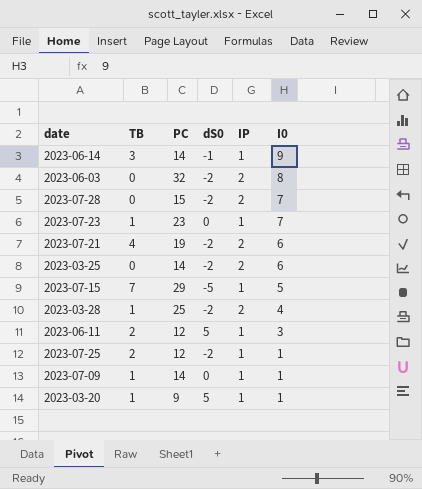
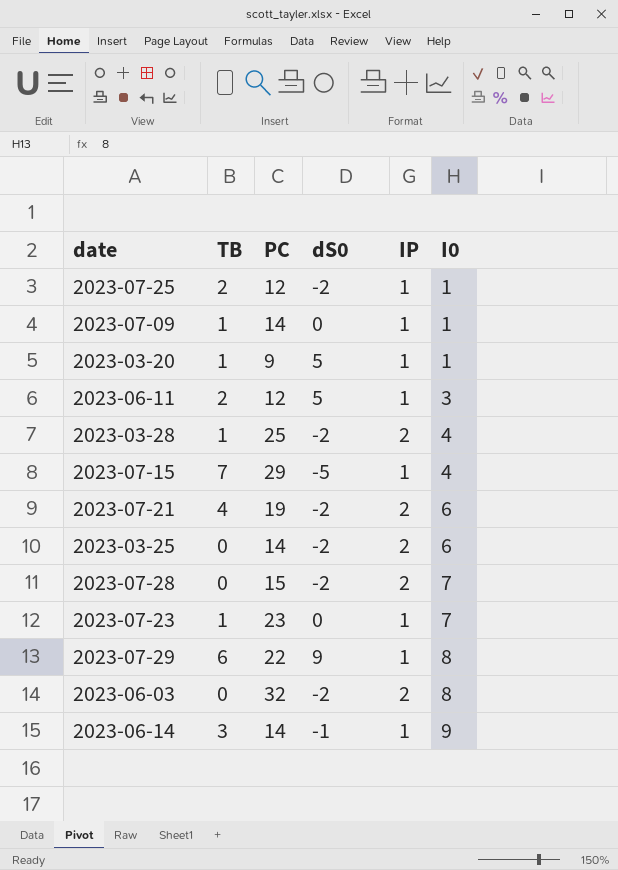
row order: I0 descending -> I0 ascending
2023-07-15 | I0: 5 -> 4
row 2023-07-29: none -> 6 | 22 | 9 | 1 | 8

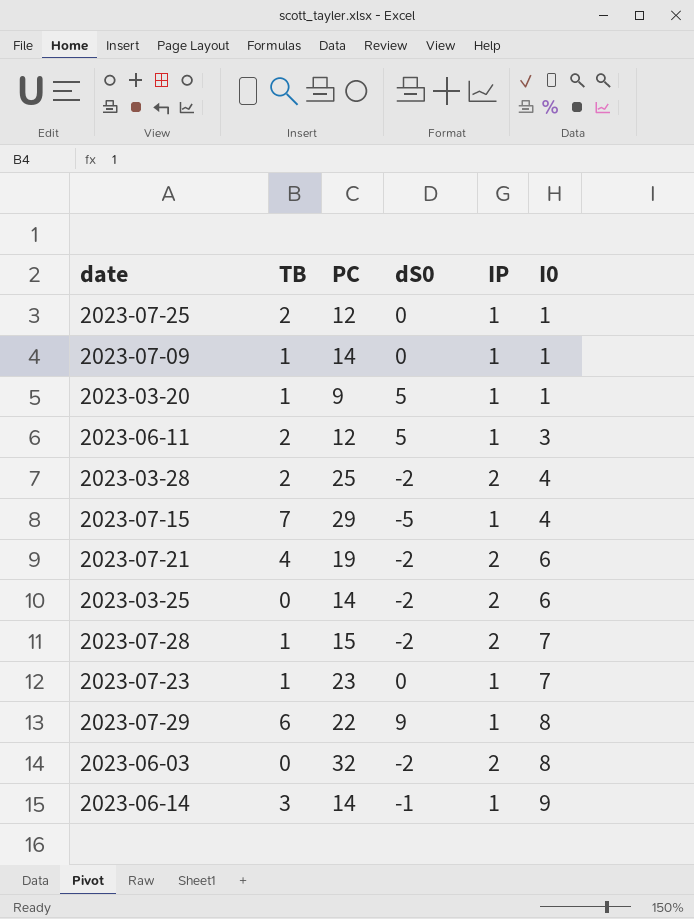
2023-07-25 | dS0: -2 -> 0
2023-03-28 | TB: 1 -> 2
2023-07-28 | TB: 0 -> 1

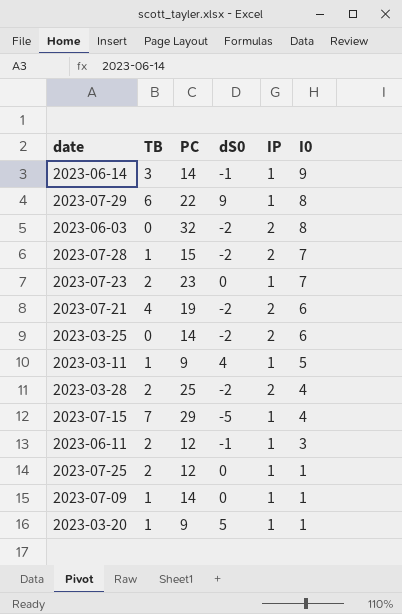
row order: I0 ascending -> I0 descending
2023-07-23 | TB: 1 -> 2
row 2023-03-11: none -> 1 | 9 | 4 | 1 | 5
2023-06-11 | dS0: 5 -> -1

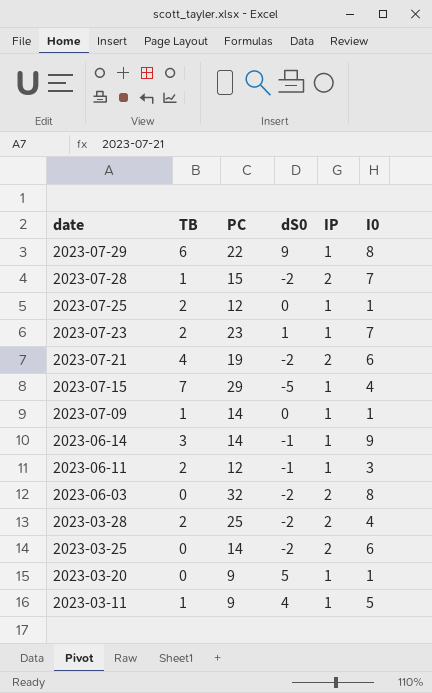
row order: I0 descending -> date descending
2023-07-23 | dS0: 0 -> 1
2023-03-20 | TB: 1 -> 0

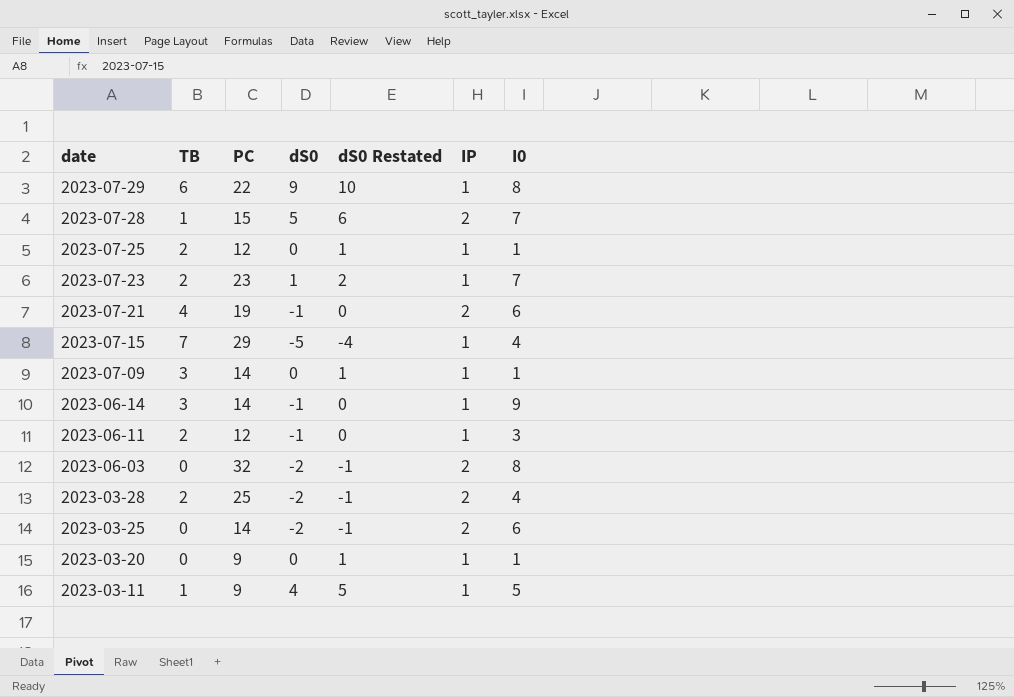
column dS0 Restated | formula: none -> [dS0] + 1
2023-07-28 | dS0: -2 -> 5
2023-07-21 | dS0: -2 -> -1
2023-07-09 | TB: 1 -> 3
2023-03-20 | dS0: 5 -> 0

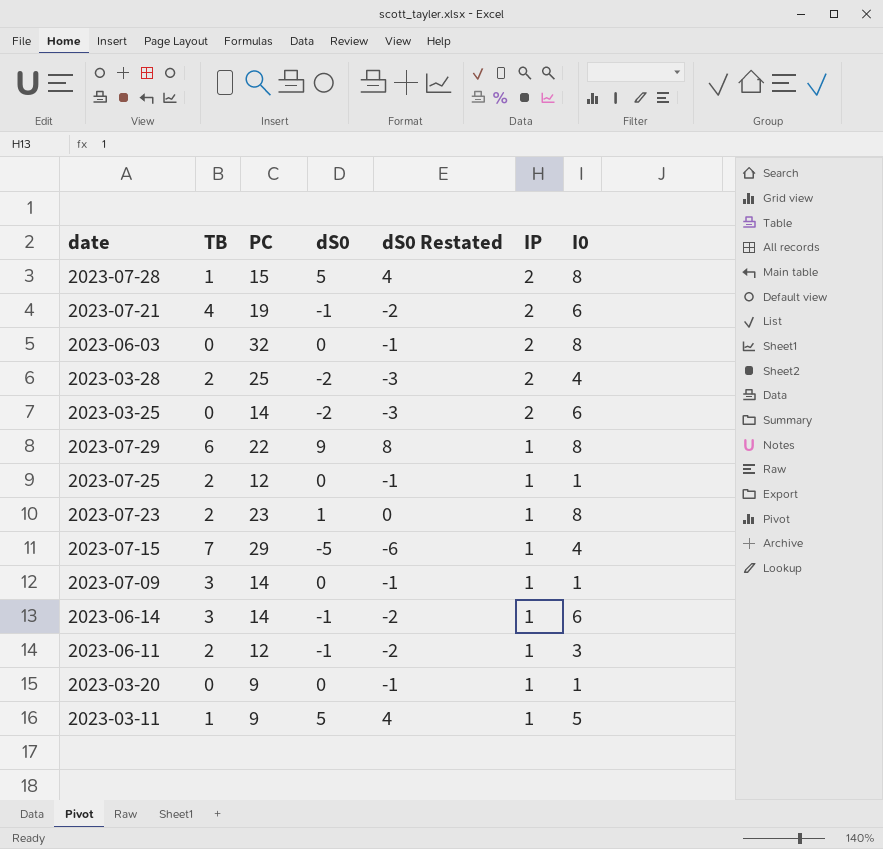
row order: date descending -> IP descending
column dS0 Restated | formula: [dS0] + 1 -> [dS0] - 1
2023-07-28 | I0: 7 -> 8
2023-06-03 | dS0: -2 -> 0
2023-07-23 | I0: 7 -> 8
2023-06-14 | I0: 9 -> 6
2023-03-11 | dS0: 4 -> 5

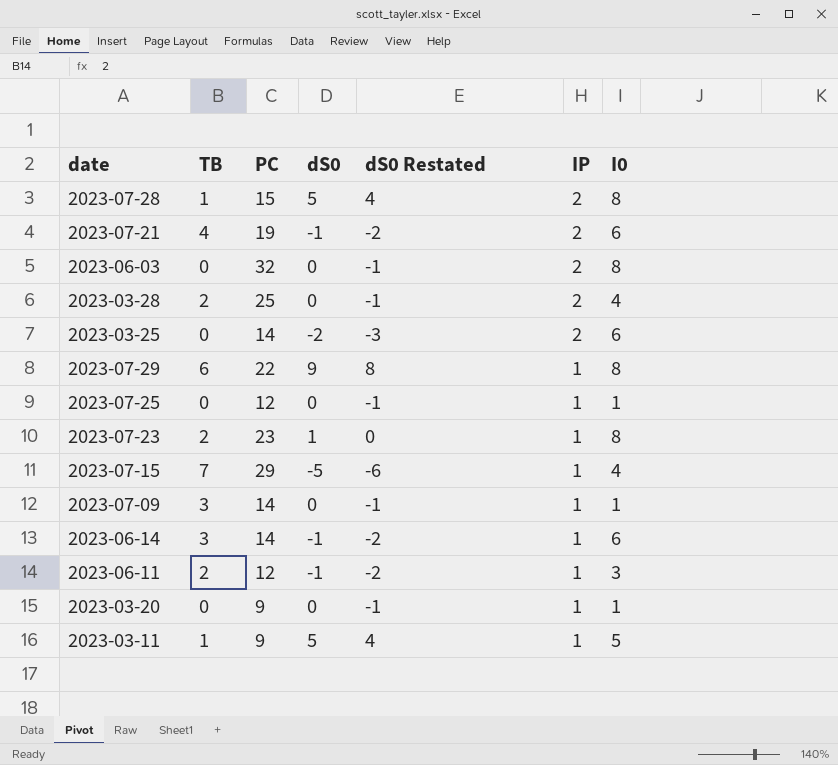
2023-03-28 | dS0: -2 -> 0
2023-03-28 | dS0 Restated: -3 -> -1
2023-07-25 | TB: 2 -> 0

